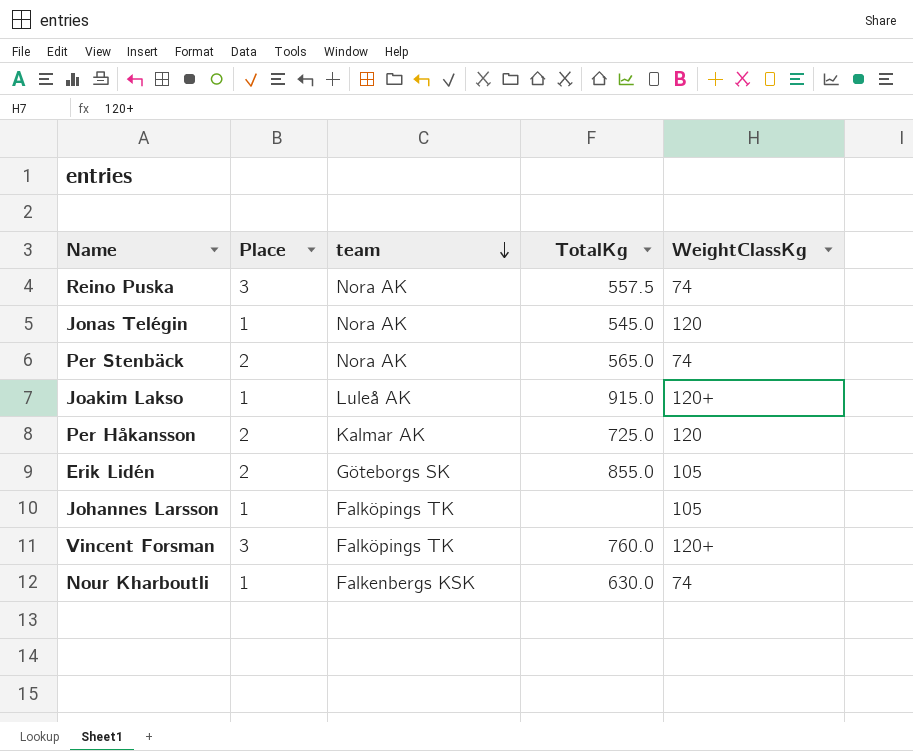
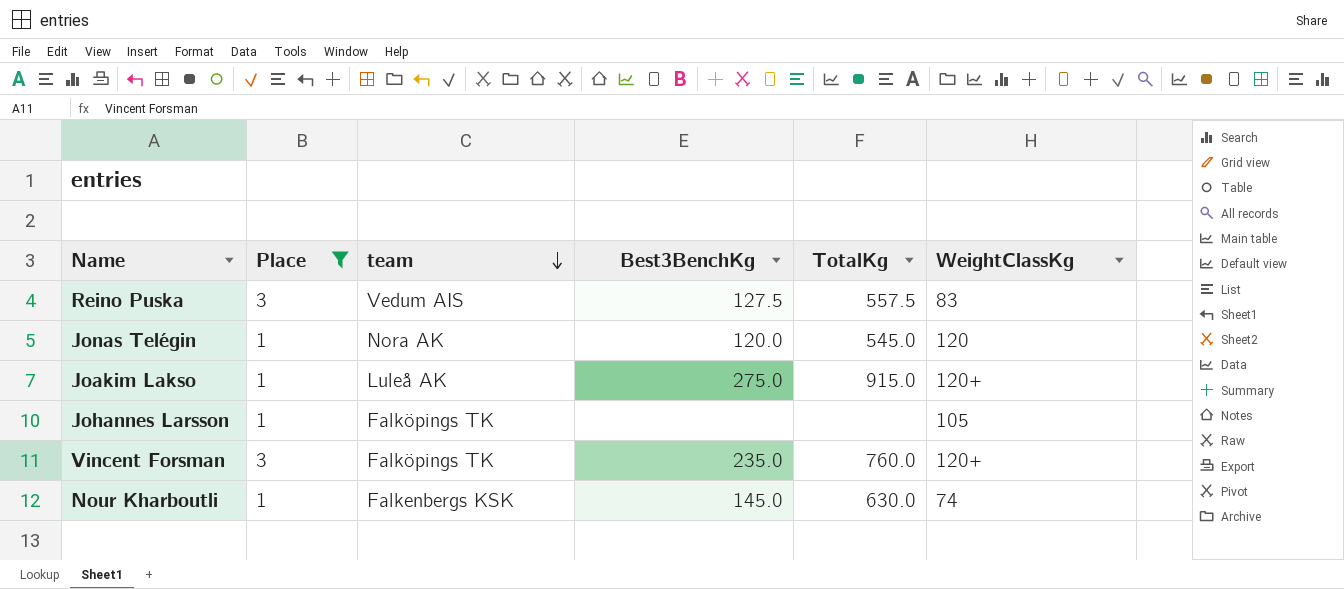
filter: none -> Place != 2
column Best3BenchKg | position: none -> 4
Reino Puska | team: Nora AK -> Vedum AIS
Reino Puska | WeightClassKg: 74 -> 83

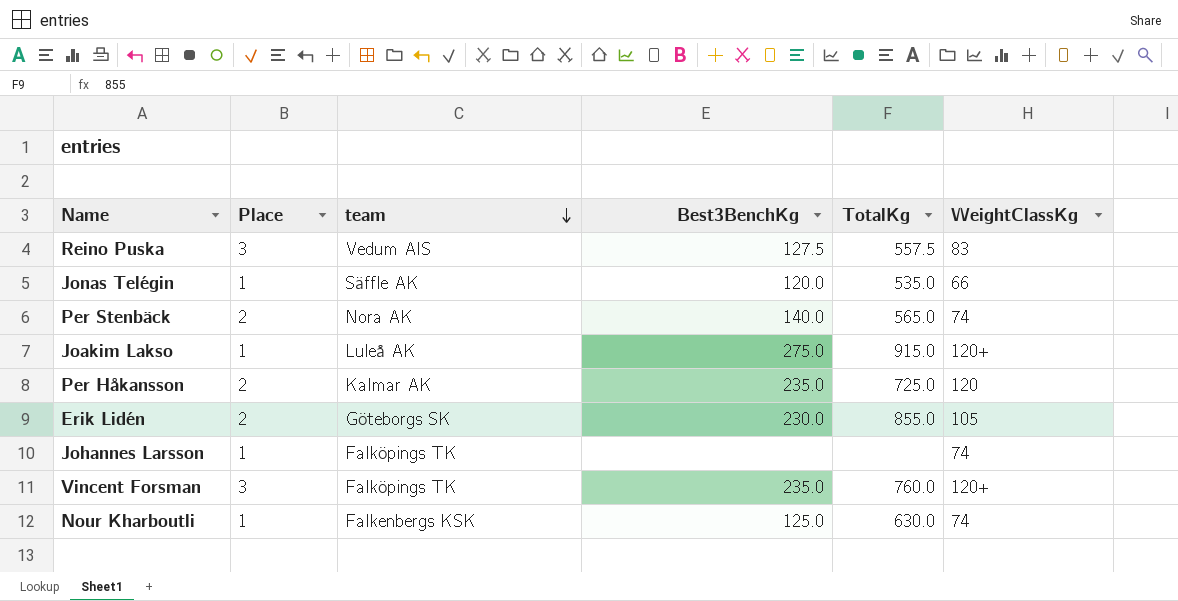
filter: Place != 2 -> none
Jonas Telégin | team: Nora AK -> Säffle AK
Jonas Telégin | TotalKg: 545.0 -> 535.0
Jonas Telégin | WeightClassKg: 120 -> 66
Johannes Larsson | WeightClassKg: 105 -> 74
Nour Kharboutli | Best3BenchKg: 145.0 -> 125.0

